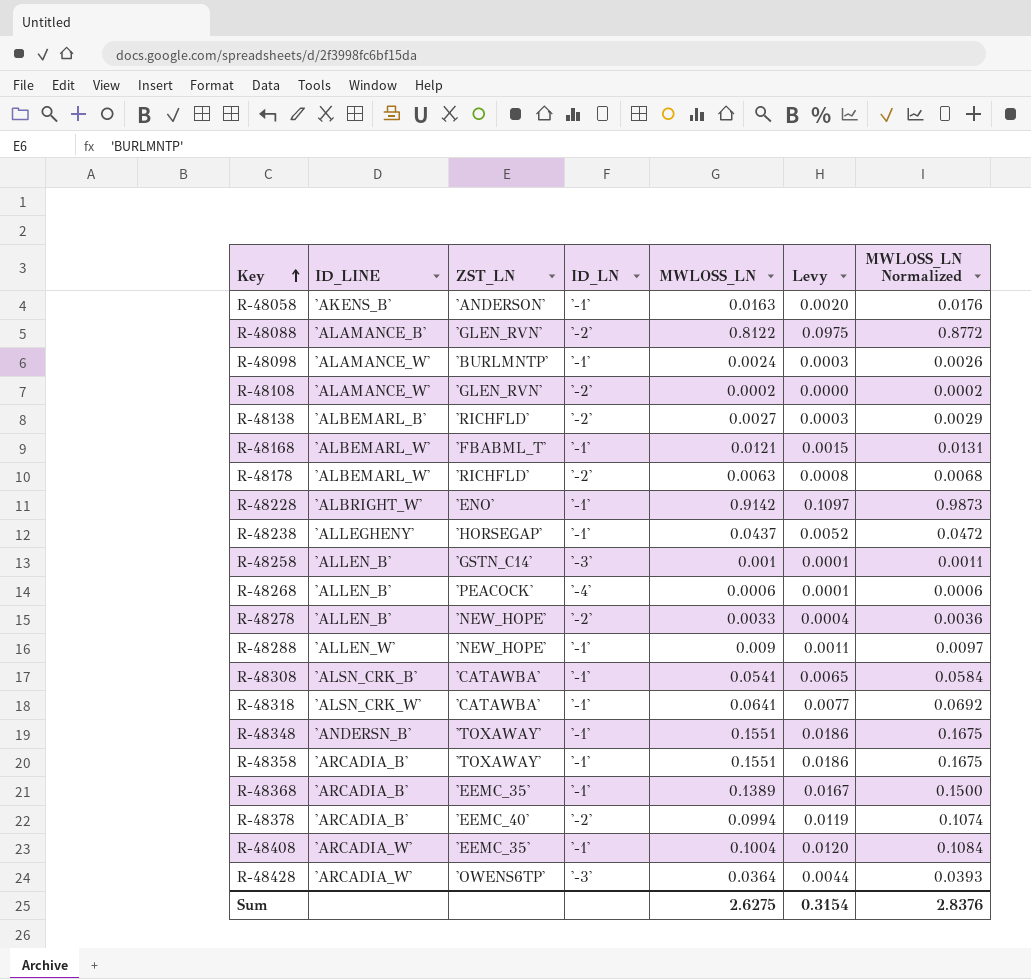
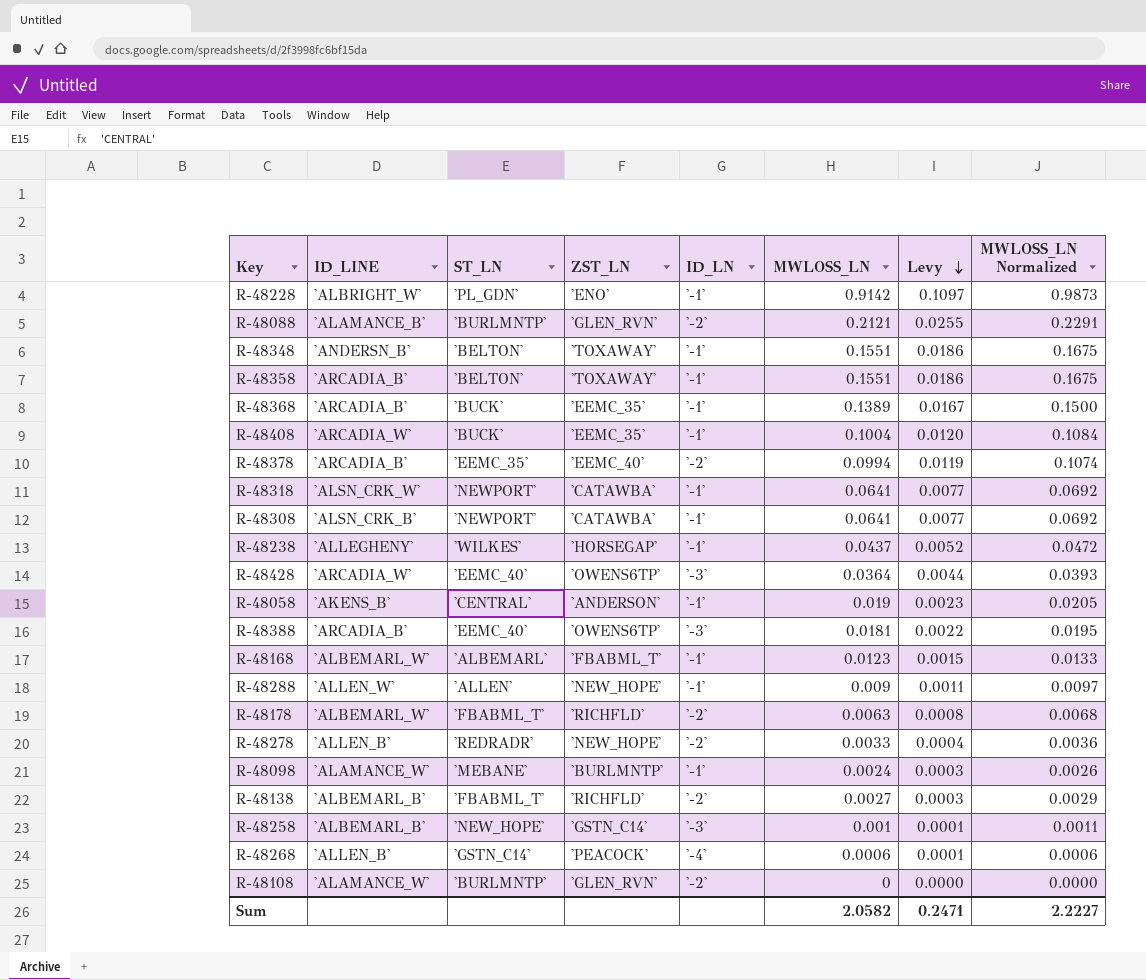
row order: Key ascending -> Levy descending
column ST_LN | position: none -> 3
R-48088 | MWLOSS_LN: 0.8122 -> 0.2121
R-48088 | Levy: 0.0975 -> 0.0255
R-48088 | MWLOSS_LN Normalized: 0.8772 -> 0.2291
R-48308 | MWLOSS_LN: 0.0541 -> 0.0641
R-48308 | Levy: 0.0065 -> 0.0077
R-48308 | MWLOSS_LN Normalized: 0.0584 -> 0.0692
R-48058 | MWLOSS_LN: 0.0163 -> 0.019
R-48058 | Levy: 0.0020 -> 0.0023
R-48058 | MWLOSS_LN Normalized: 0.0176 -> 0.0205
row R-48388: none -> 'ARCADIA_B' | 'EEMC_40' | 'OWENS6TP' | '-3' | 0.0181 | 0.0022 | 0.0195
R-48168 | MWLOSS_LN: 0.0121 -> 0.0123
R-48168 | MWLOSS_LN Normalized: 0.0131 -> 0.0133
R-48258 | ID_LINE: 'ALLEN_B' -> 'ALBEMARL_B'
R-48108 | MWLOSS_LN: 0.0002 -> 0
R-48108 | MWLOSS_LN Normalized: 0.0002 -> 0.0000
Sum | MWLOSS_LN: 2.6275 -> 2.0582
Sum | Levy: 0.3154 -> 0.2471
Sum | MWLOSS_LN Normalized: 2.8376 -> 2.2227

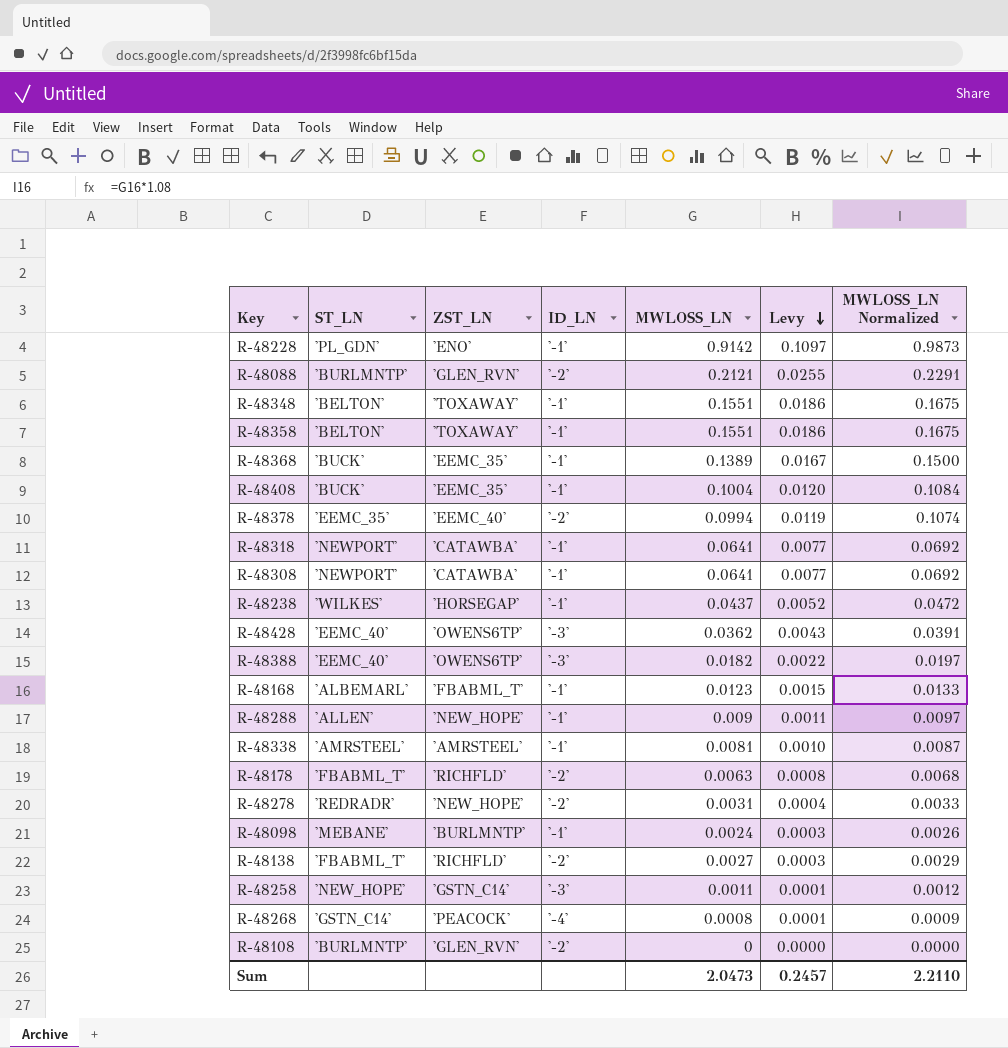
column ID_LINE | position: 2 -> none
row R-48058: 'AKENS_B' | 'CENTRAL' | 'ANDERSON' | '-1' | 0.019 | 0.0023 | 0.0205 -> none
R-48428 | MWLOSS_LN: 0.0364 -> 0.0362
R-48428 | Levy: 0.0044 -> 0.0043
R-48428 | MWLOSS_LN Normalized: 0.0393 -> 0.0391
R-48388 | MWLOSS_LN: 0.0181 -> 0.0182
R-48388 | MWLOSS_LN Normalized: 0.0195 -> 0.0197
row R-48338: none -> 'AMRSTEEL' | 'AMRSTEEL' | '-1' | 0.0081 | 0.0010 | 0.0087
R-48278 | MWLOSS_LN: 0.0033 -> 0.0031
R-48278 | MWLOSS_LN Normalized: 0.0036 -> 0.0033
R-48258 | MWLOSS_LN: 0.001 -> 0.0011
R-48258 | MWLOSS_LN Normalized: 0.0011 -> 0.0012
R-48268 | MWLOSS_LN: 0.0006 -> 0.0008
R-48268 | MWLOSS_LN Normalized: 0.0006 -> 0.0009
Sum | MWLOSS_LN: 2.0582 -> 2.0473
Sum | Levy: 0.2471 -> 0.2457
Sum | MWLOSS_LN Normalized: 2.2227 -> 2.2110

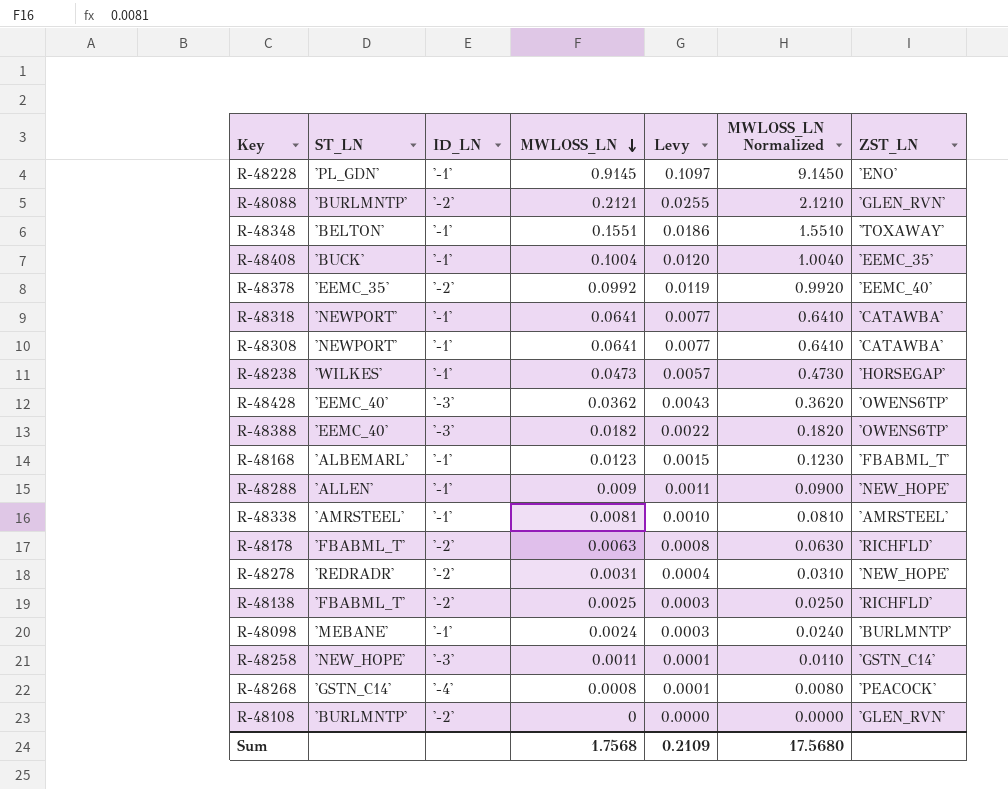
row order: Levy descending -> MWLOSS_LN descending
column MWLOSS_LN Normalized | formula: [MWLOSS_LN] * 1.08 -> [MWLOSS_LN] * 10
column ZST_LN | position: 3 -> 7
row R-48358: 'BELTON' | 'TOXAWAY' | '-1' | 0.1551 | 0.0186 | 0.1675 -> none
row R-48368: 'BUCK' | 'EEMC_35' | '-1' | 0.1389 | 0.0167 | 0.1500 -> none
R-48228 | MWLOSS_LN: 0.9142 -> 0.9145
R-48378 | MWLOSS_LN: 0.0994 -> 0.0992
R-48238 | MWLOSS_LN: 0.0437 -> 0.0473
R-48238 | Levy: 0.0052 -> 0.0057
R-48138 | MWLOSS_LN: 0.0027 -> 0.0025
Sum | MWLOSS_LN: 2.0473 -> 1.7568
Sum | Levy: 0.2457 -> 0.2109
Sum | MWLOSS_LN Normalized: 2.2110 -> 17.5680

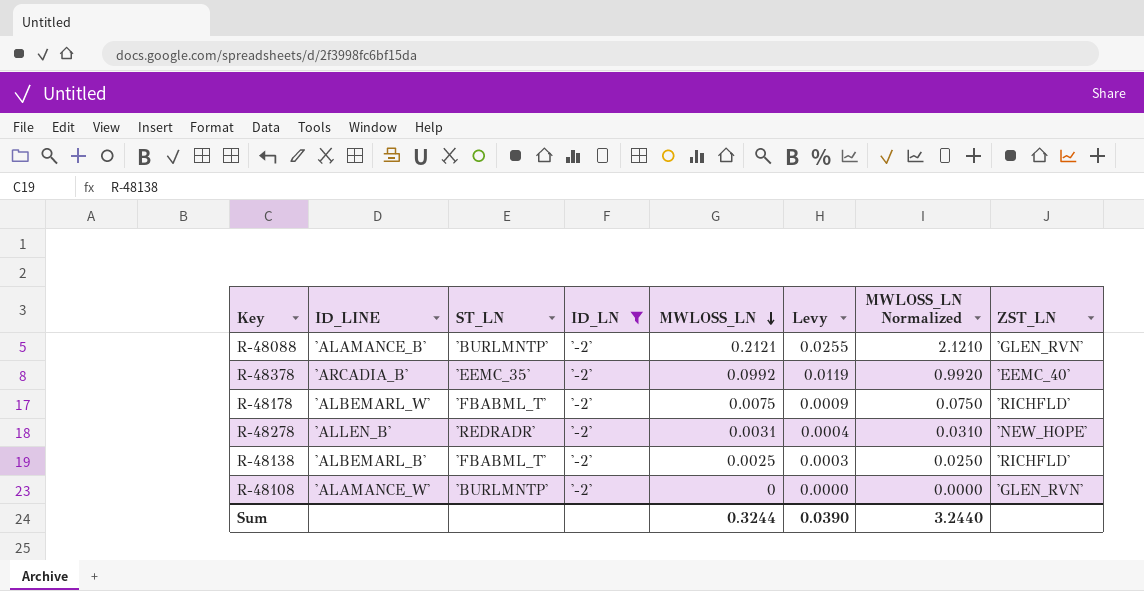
filter: none -> ID_LN = '-2'
column ID_LINE | position: none -> 2
R-48178 | MWLOSS_LN: 0.0063 -> 0.0075
R-48178 | Levy: 0.0008 -> 0.0009
R-48178 | MWLOSS_LN Normalized: 0.0630 -> 0.0750
Sum | MWLOSS_LN: 1.7568 -> 0.3244
Sum | Levy: 0.2109 -> 0.0390
Sum | MWLOSS_LN Normalized: 17.5680 -> 3.2440

